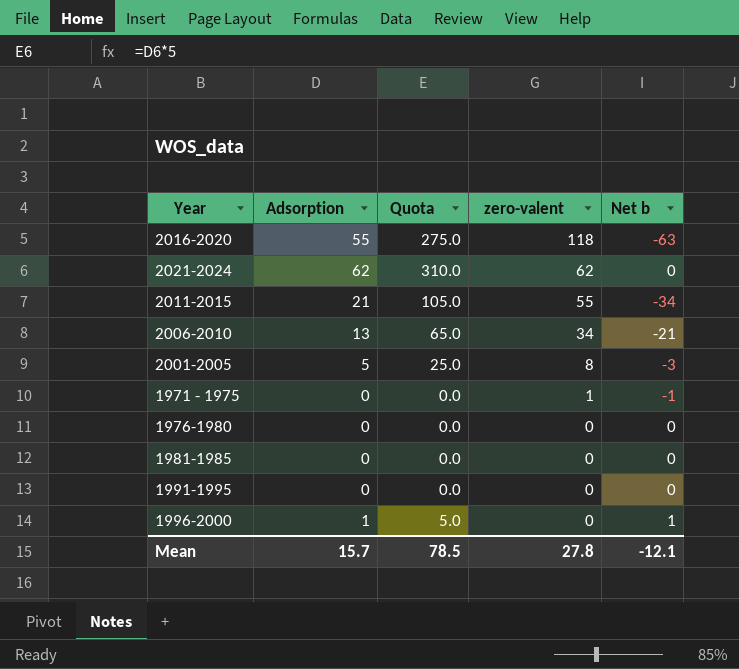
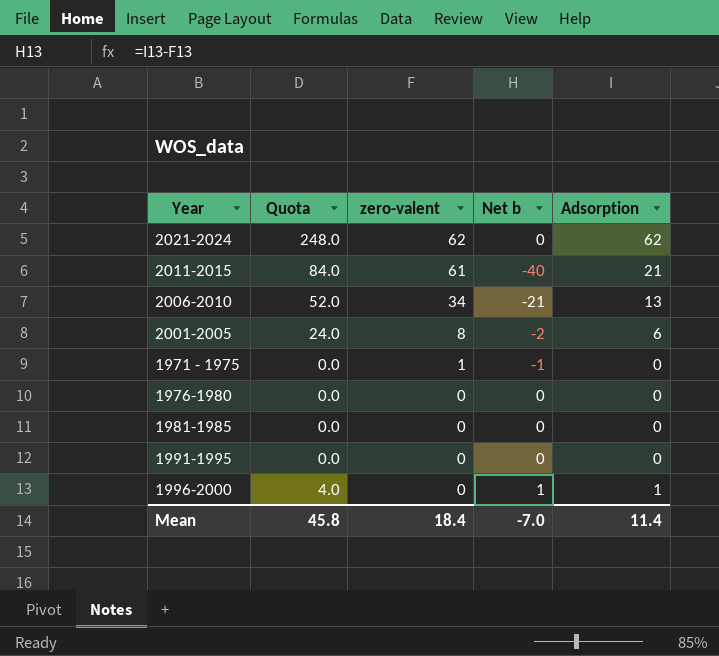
column Quota | formula: [Adsorption] * 5 -> [Adsorption] * 4
column Adsorption | position: 2 -> 5
row 2016-2020: 55 | 275.0 | 118 | -63 -> none
2011-2015 | zero-valent: 55 -> 61
2011-2015 | Net b: -34 -> -40
2001-2005 | Net b: -3 -> -2
2001-2005 | Adsorption: 5 -> 6
Mean | Quota: 78.5 -> 45.8
Mean | zero-valent: 27.8 -> 18.4
Mean | Net b: -12.1 -> -7.0
Mean | Adsorption: 15.7 -> 11.4

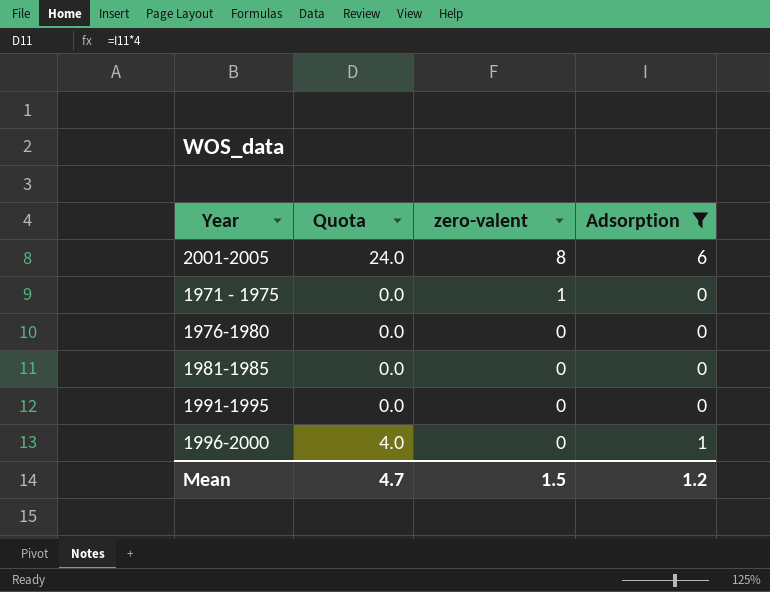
filter: none -> Adsorption <= 6
column Net b | formula: [Adsorption] - [zero-valent] -> none
Mean | Quota: 45.8 -> 4.7
Mean | zero-valent: 18.4 -> 1.5
Mean | Adsorption: 11.4 -> 1.2

